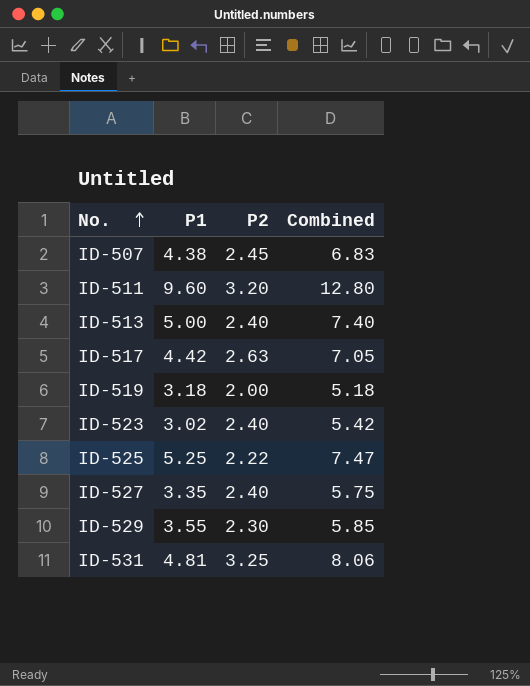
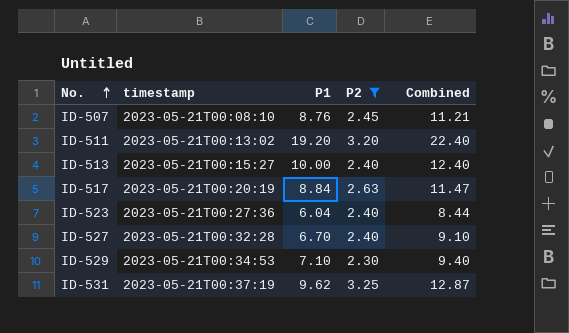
filter: none -> P2 >= 2.30
column timestamp | position: none -> 2
ID-507 | P1: 4.38 -> 8.76
ID-507 | Combined: 6.83 -> 11.21
ID-511 | P1: 9.60 -> 19.20
ID-511 | Combined: 12.80 -> 22.40
ID-513 | P1: 5.00 -> 10.00
ID-513 | Combined: 7.40 -> 12.40
ID-517 | P1: 4.42 -> 8.84
ID-517 | Combined: 7.05 -> 11.47
ID-523 | P1: 3.02 -> 6.04
ID-523 | Combined: 5.42 -> 8.44
ID-527 | P1: 3.35 -> 6.70
ID-527 | Combined: 5.75 -> 9.10
ID-529 | P1: 3.55 -> 7.10
ID-529 | Combined: 5.85 -> 9.40
ID-531 | P1: 4.81 -> 9.62
ID-531 | Combined: 8.06 -> 12.87

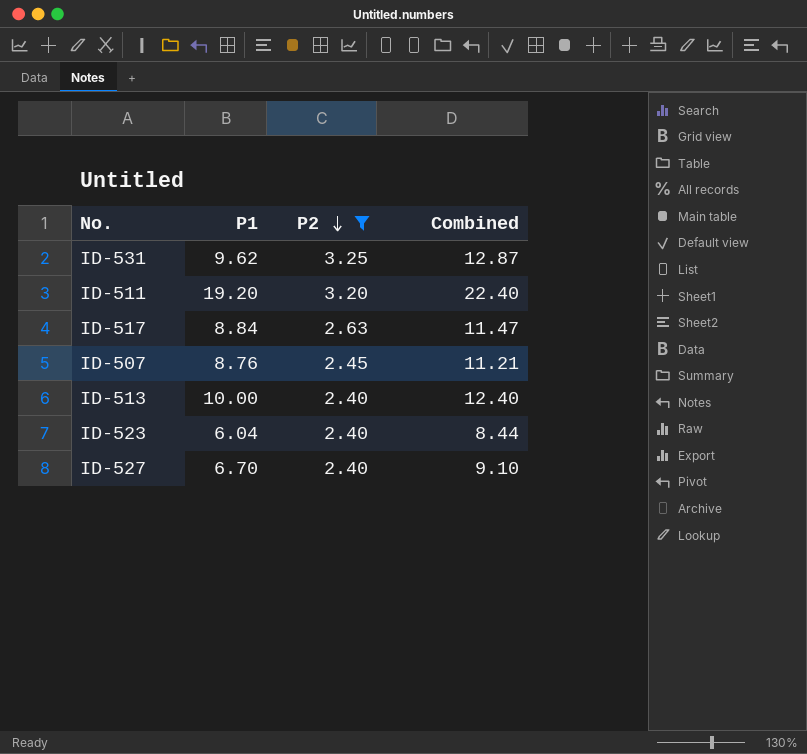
row order: No. ascending -> P2 descending
column timestamp | position: 2 -> none
row ID-529: 2023-05-21T00:34:53 | 7.10 | 2.30 | 9.40 -> none

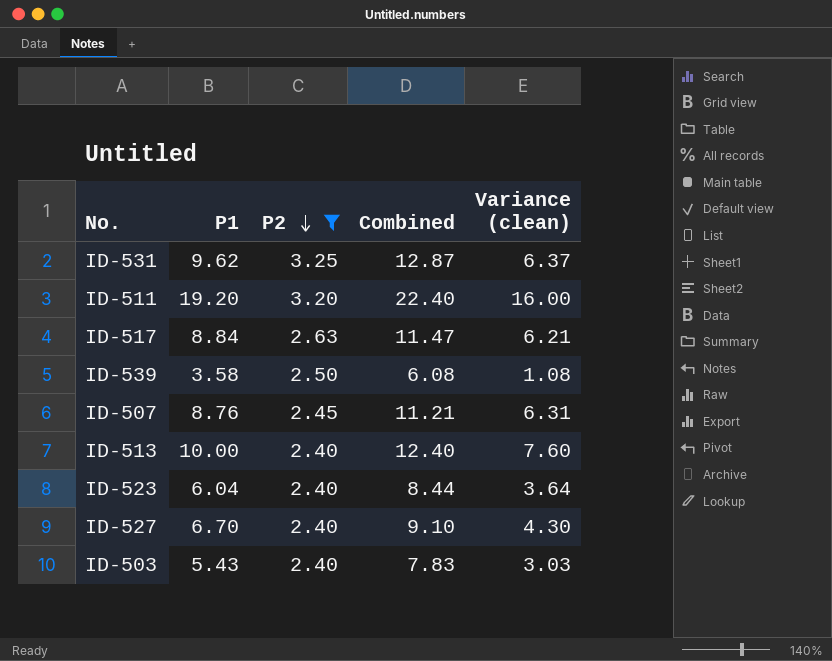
column Variance (clean) | formula: none -> [P1] - [P2]
row ID-539: none -> 3.58 | 2.50 | 6.08 | 1.08
row ID-503: none -> 5.43 | 2.40 | 7.83 | 3.03

